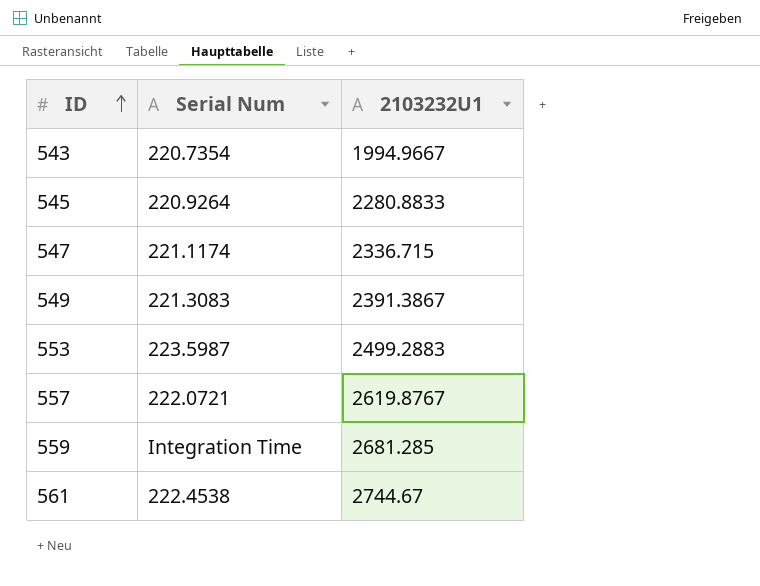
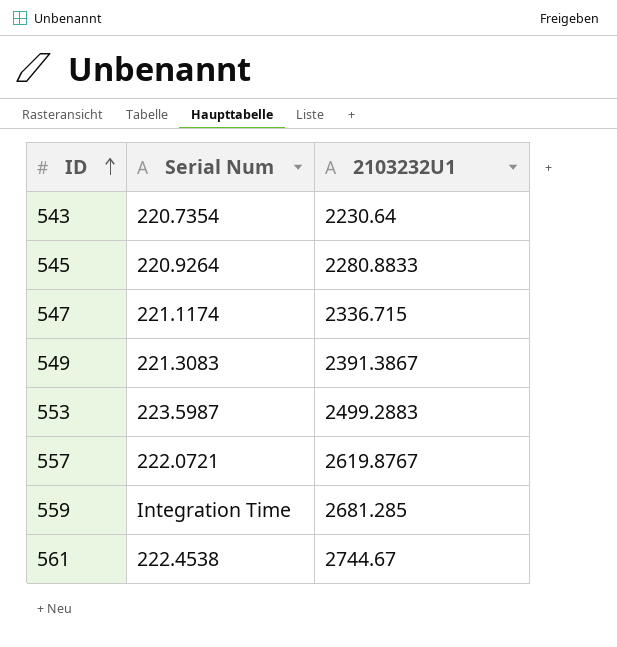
543 | 2103232U1: 1994.9667 -> 2230.64

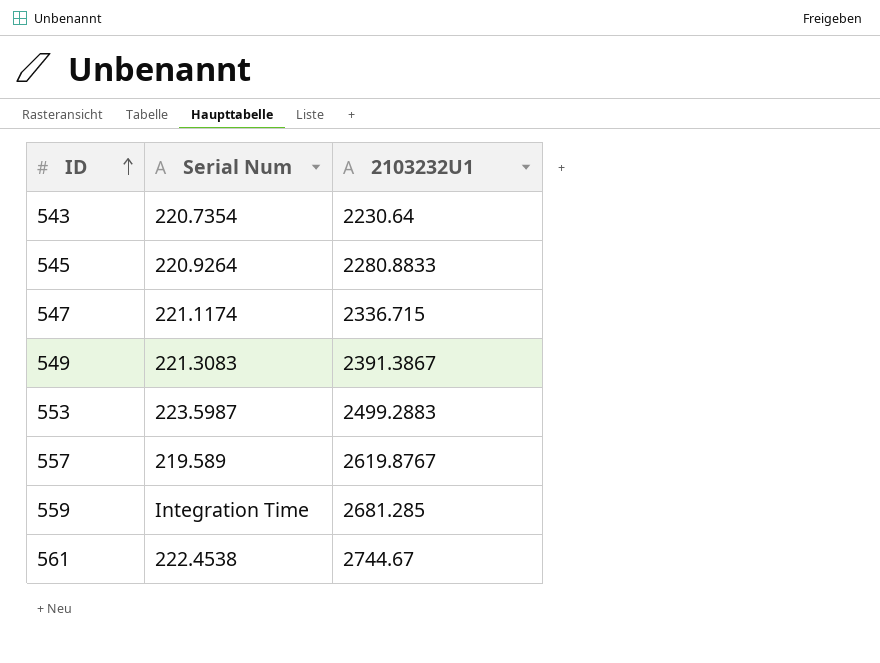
557 | Serial Num: 222.0721 -> 219.589

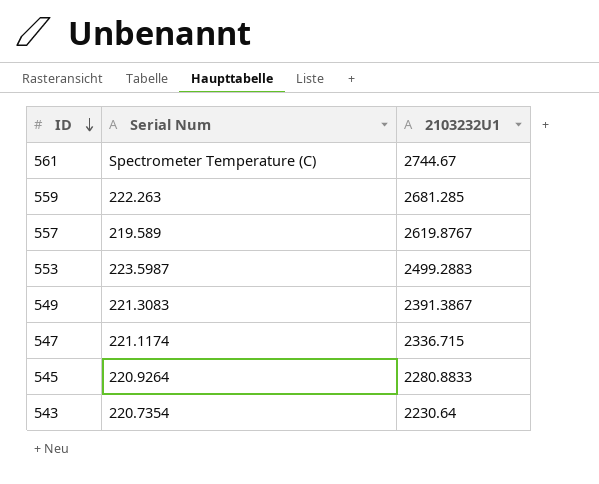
row order: ID ascending -> ID descending
561 | Serial Num: 222.4538 -> Spectrometer Temperature (C)
559 | Serial Num: Integration Time -> 222.263

